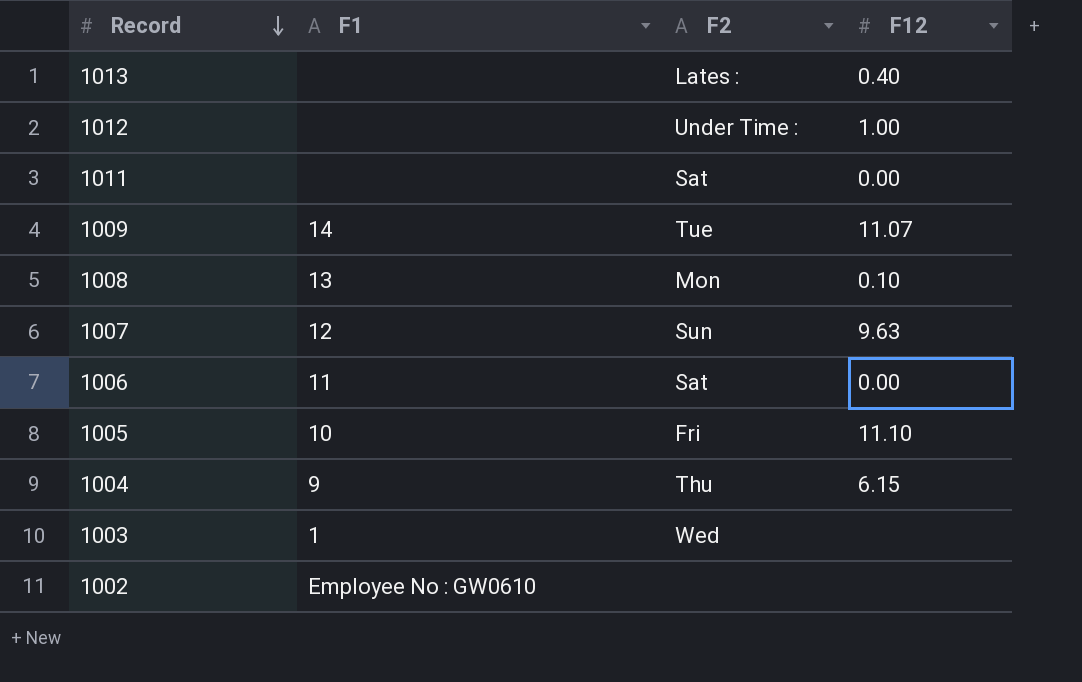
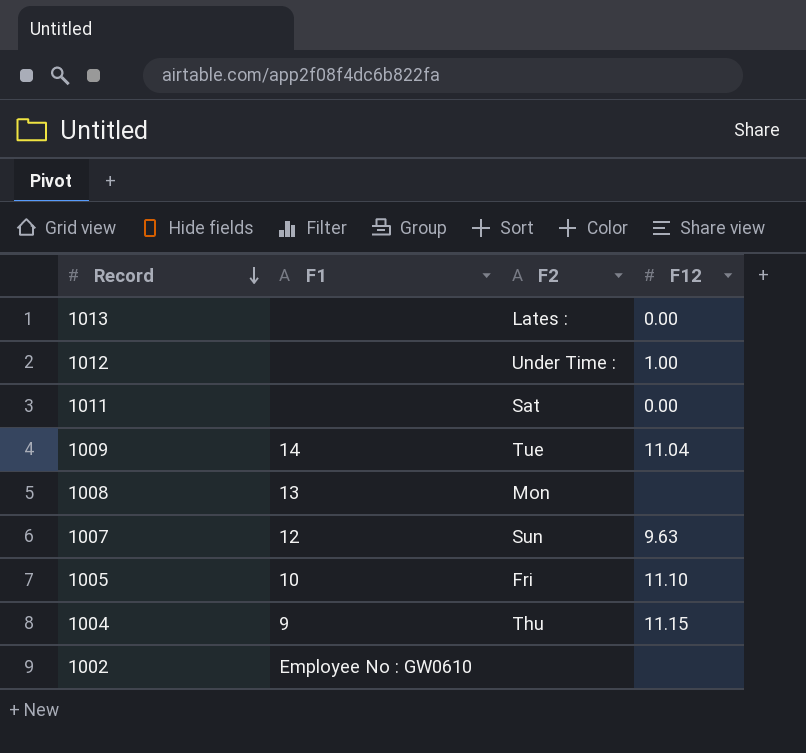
row 1006: 11 | Sat | 0.00 -> none
row 1003: 1 | Wed | none -> none
1013 | F12: 0.40 -> 0.00
1009 | F12: 11.07 -> 11.04
1008 | F12: 0.10 -> none
1004 | F12: 6.15 -> 11.15

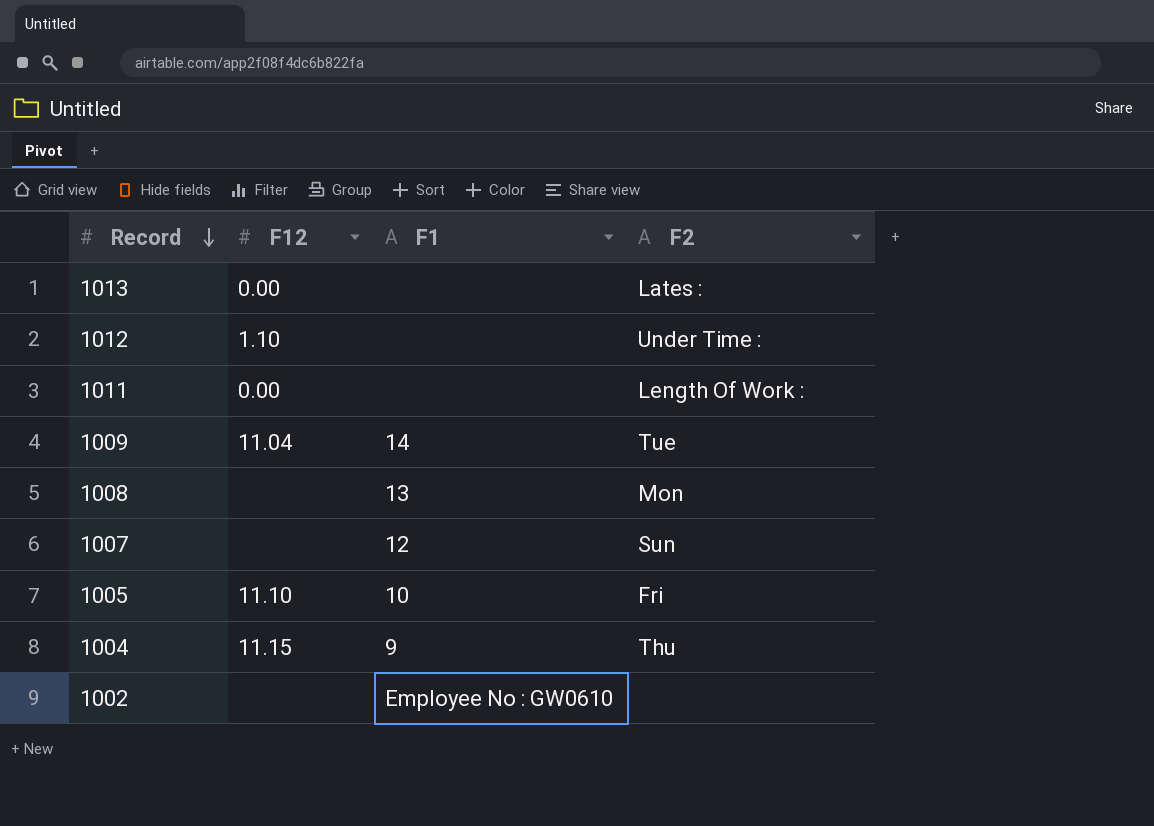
column F12 | position: 4 -> 2
1012 | F12: 1.00 -> 1.10
1011 | F2: Sat -> Length Of Work :
1007 | F12: 9.63 -> none

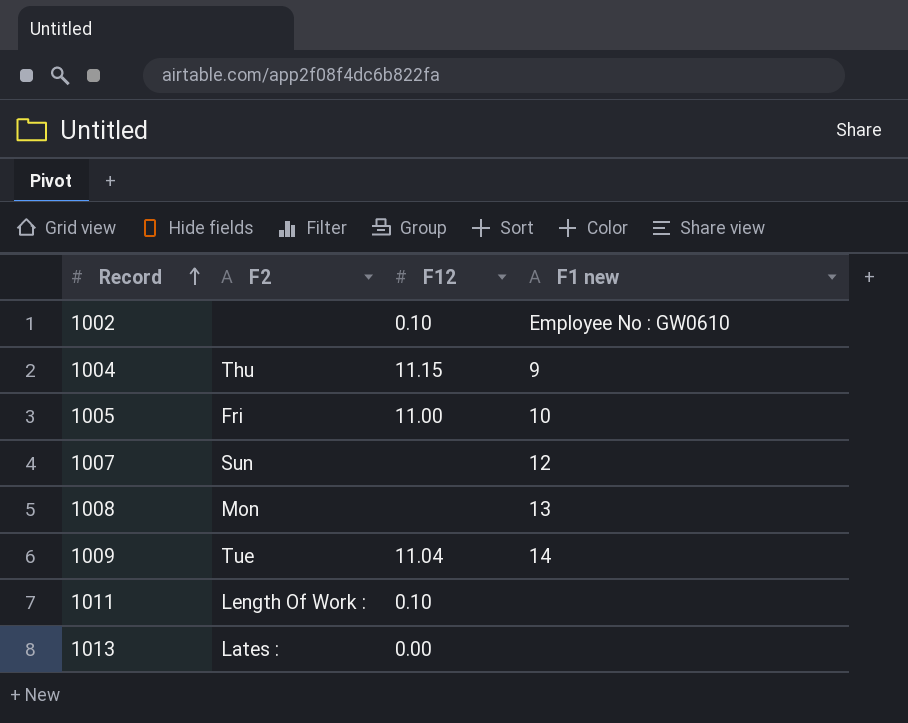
row order: Record descending -> Record ascending
column F2 | position: 4 -> 2
column name: F1 -> F1 new
row 1012: 1.10 | none | Under Time : -> none
1002 | F12: none -> 0.10
1005 | F12: 11.10 -> 11.00
1011 | F12: 0.00 -> 0.10

